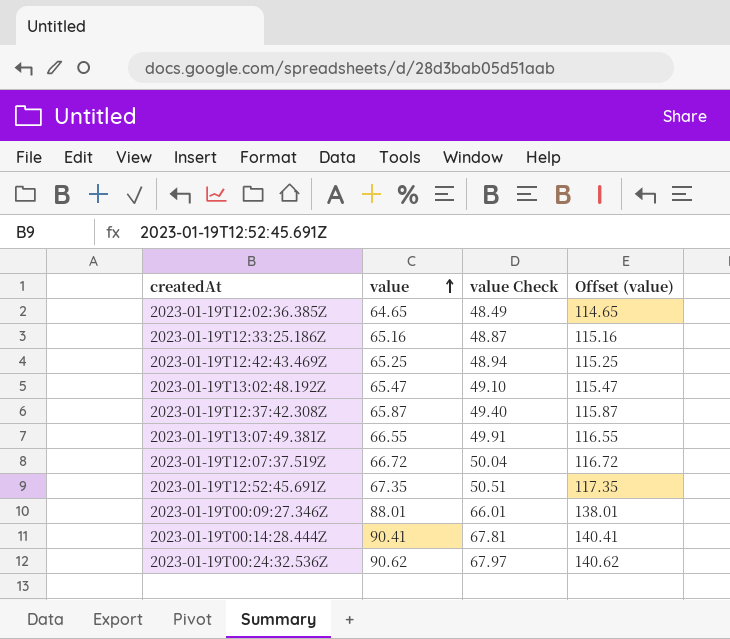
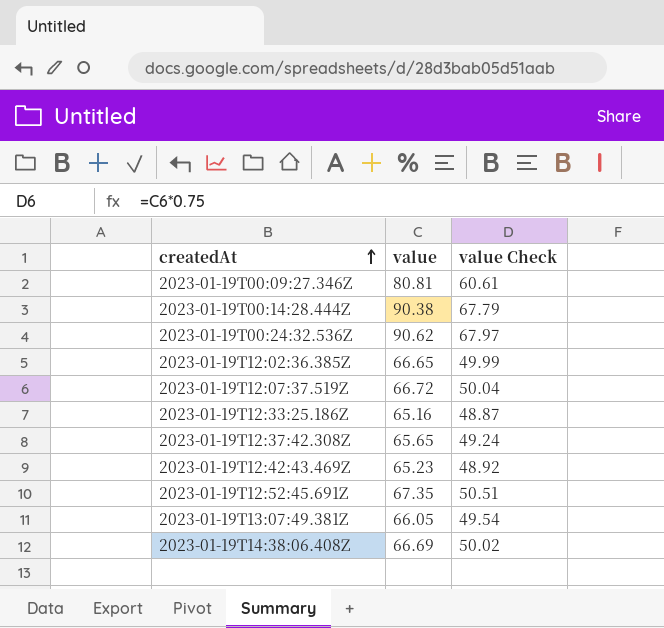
row order: value ascending -> createdAt ascending
column Offset (value) | formula: [value] + 50 -> none
row 2023-01-19T13:02:48.192Z: 65.47 | 49.10 | 115.47 -> none
2023-01-19T00:09:27.346Z | value: 88.01 -> 80.81
2023-01-19T00:09:27.346Z | value Check: 66.01 -> 60.61
2023-01-19T00:14:28.444Z | value: 90.41 -> 90.38
2023-01-19T00:14:28.444Z | value Check: 67.81 -> 67.79
2023-01-19T12:02:36.385Z | value: 64.65 -> 66.65
2023-01-19T12:02:36.385Z | value Check: 48.49 -> 49.99
2023-01-19T12:37:42.308Z | value: 65.87 -> 65.65
2023-01-19T12:37:42.308Z | value Check: 49.40 -> 49.24
2023-01-19T12:42:43.469Z | value: 65.25 -> 65.23
2023-01-19T12:42:43.469Z | value Check: 48.94 -> 48.92
2023-01-19T13:07:49.381Z | value: 66.55 -> 66.05
2023-01-19T13:07:49.381Z | value Check: 49.91 -> 49.54
row 2023-01-19T14:38:06.408Z: none -> 66.69 | 50.02

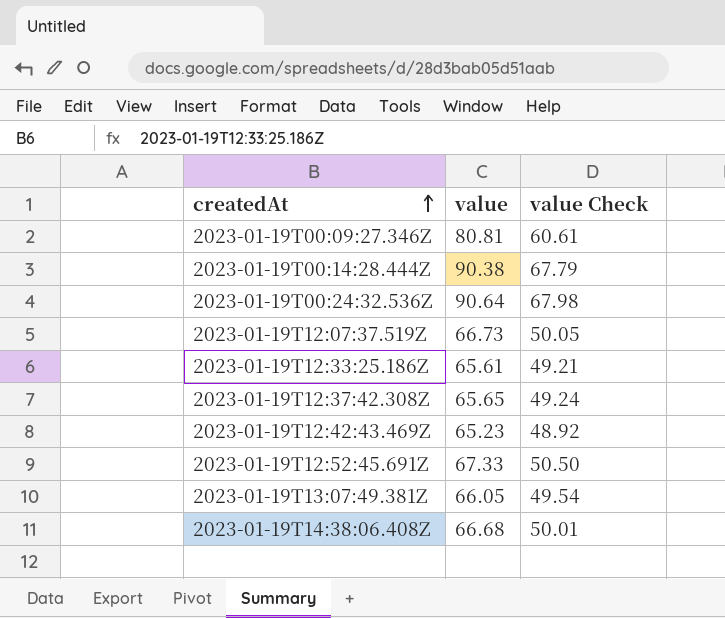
row 2023-01-19T12:02:36.385Z: 66.65 | 49.99 -> none
2023-01-19T00:24:32.536Z | value: 90.62 -> 90.64
2023-01-19T00:24:32.536Z | value Check: 67.97 -> 67.98
2023-01-19T12:07:37.519Z | value: 66.72 -> 66.73
2023-01-19T12:07:37.519Z | value Check: 50.04 -> 50.05
2023-01-19T12:33:25.186Z | value: 65.16 -> 65.61
2023-01-19T12:33:25.186Z | value Check: 48.87 -> 49.21
2023-01-19T12:52:45.691Z | value: 67.35 -> 67.33
2023-01-19T12:52:45.691Z | value Check: 50.51 -> 50.50
2023-01-19T14:38:06.408Z | value: 66.69 -> 66.68
2023-01-19T14:38:06.408Z | value Check: 50.02 -> 50.01

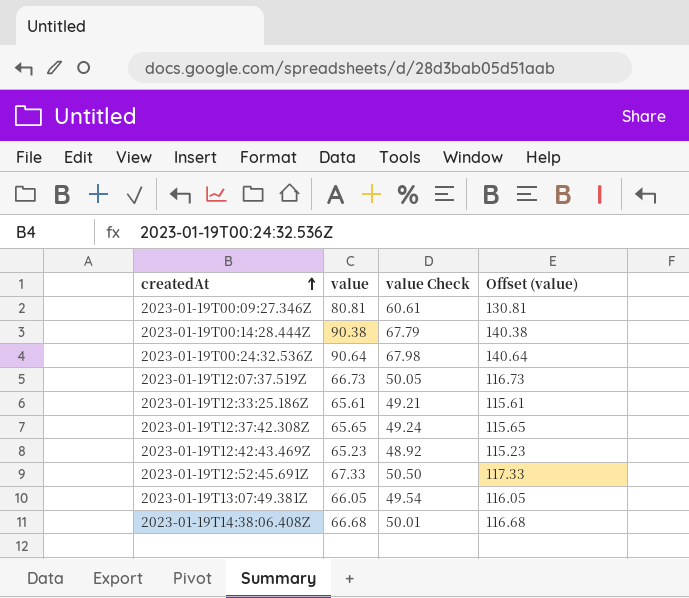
column Offset (value) | formula: none -> [value] + 50

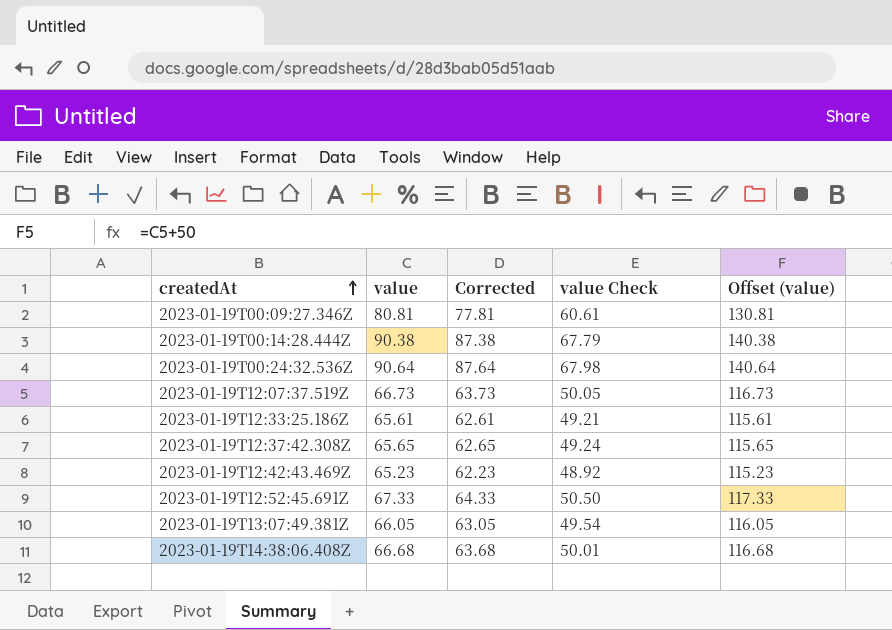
column Corrected | formula: none -> [value] - 3

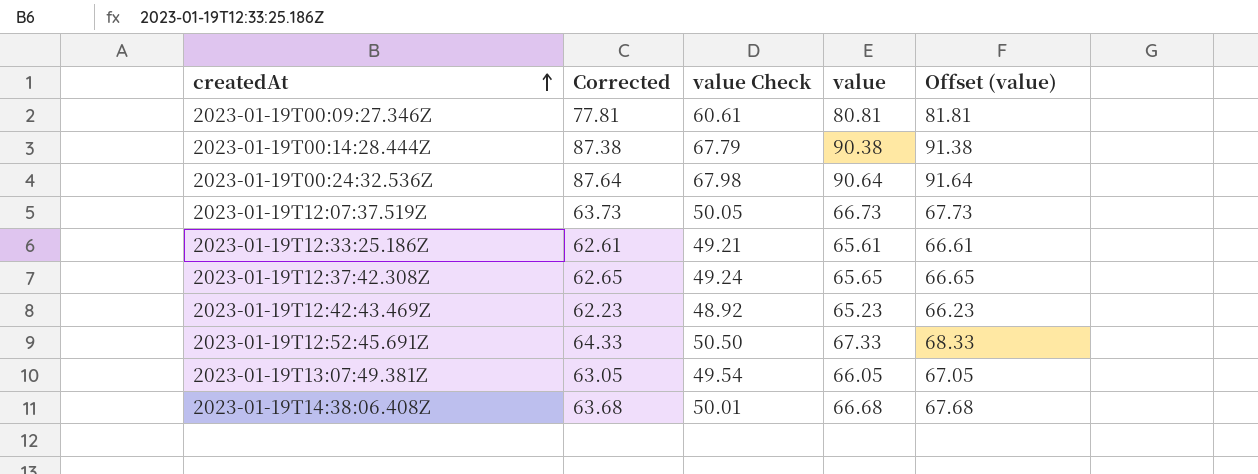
column value | position: 2 -> 4
column Offset (value) | formula: [value] + 50 -> [value] + 1

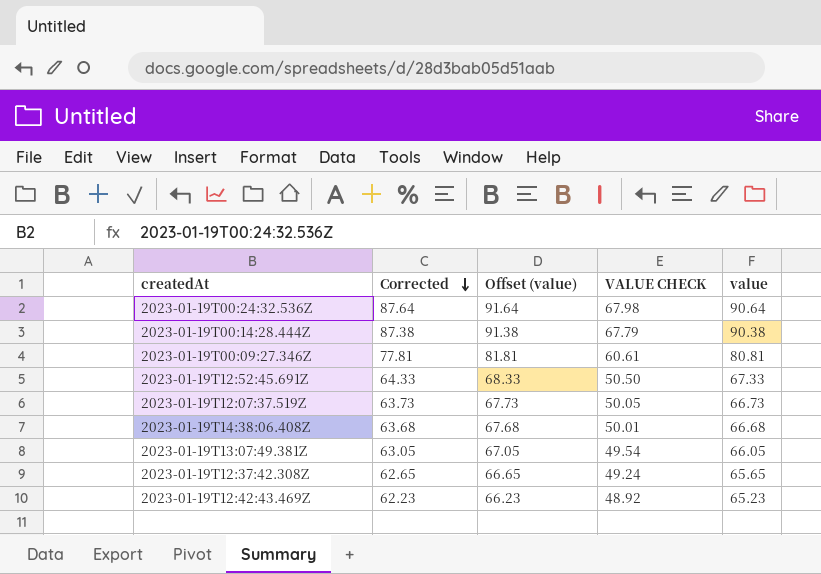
row order: createdAt ascending -> Corrected descending
column Offset (value) | position: 5 -> 3
column name: value Check -> VALUE CHECK
row 2023-01-19T12:33:25.186Z: 62.61 | 49.21 | 65.61 | 66.61 -> none

